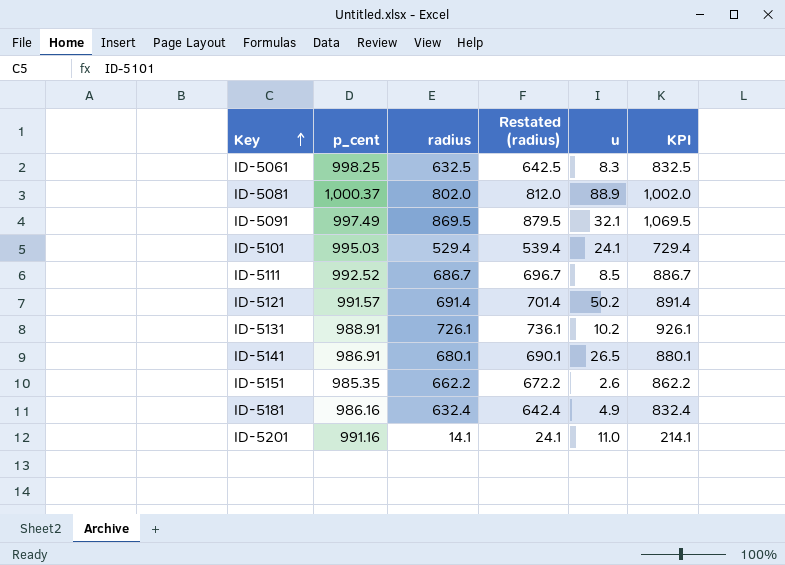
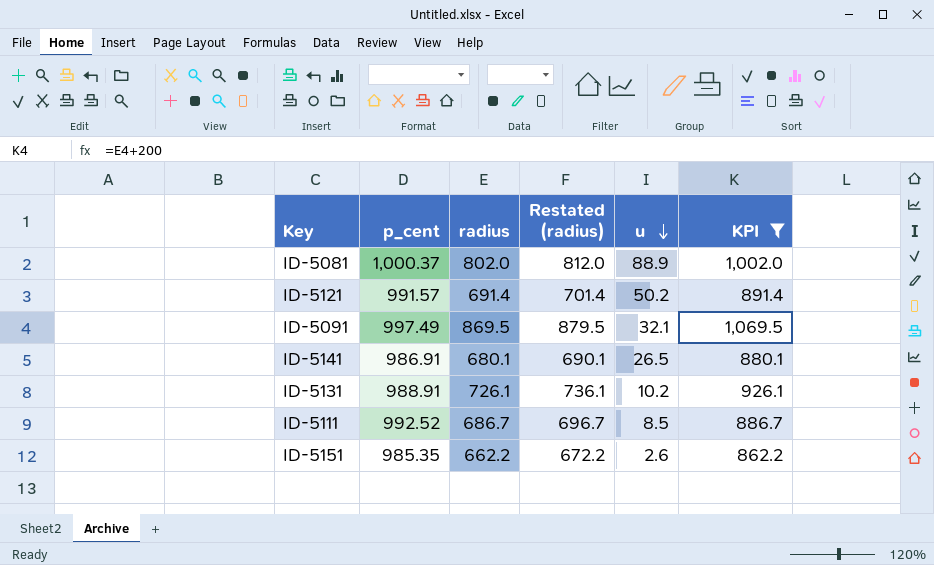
filter: none -> KPI >= 862.2
row order: Key ascending -> u descending

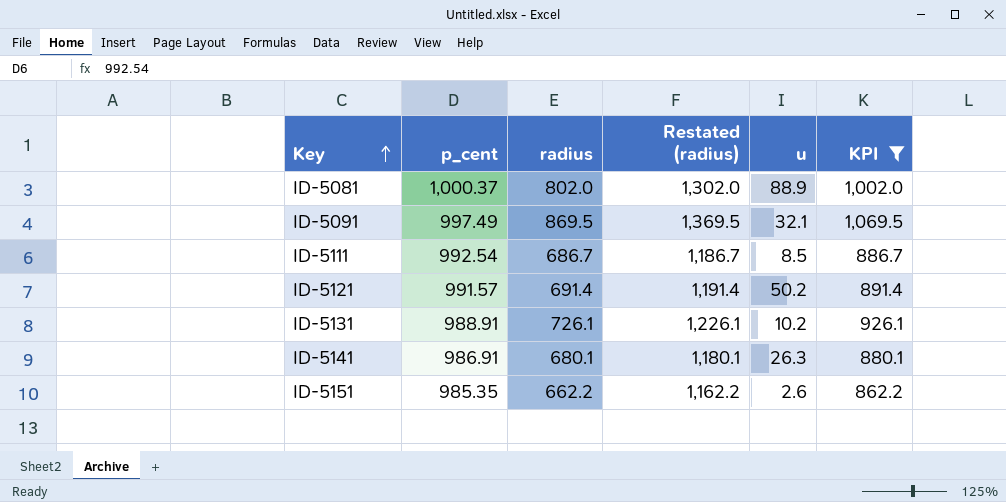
row order: u descending -> Key ascending
column Restated (radius) | formula: [radius] + 10 -> [radius] + 500
ID-5111 | p_cent: 992.52 -> 992.54
ID-5141 | u: 26.5 -> 26.3

